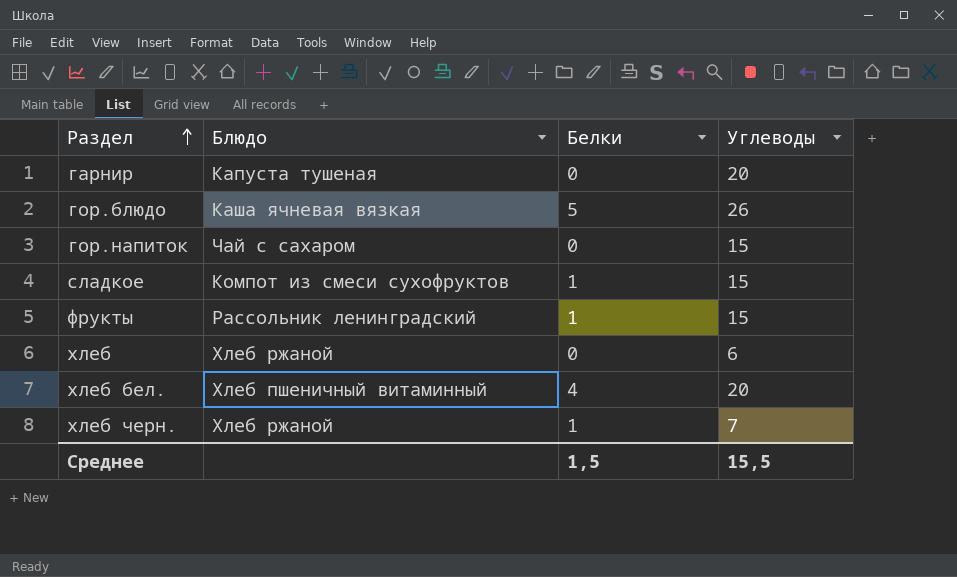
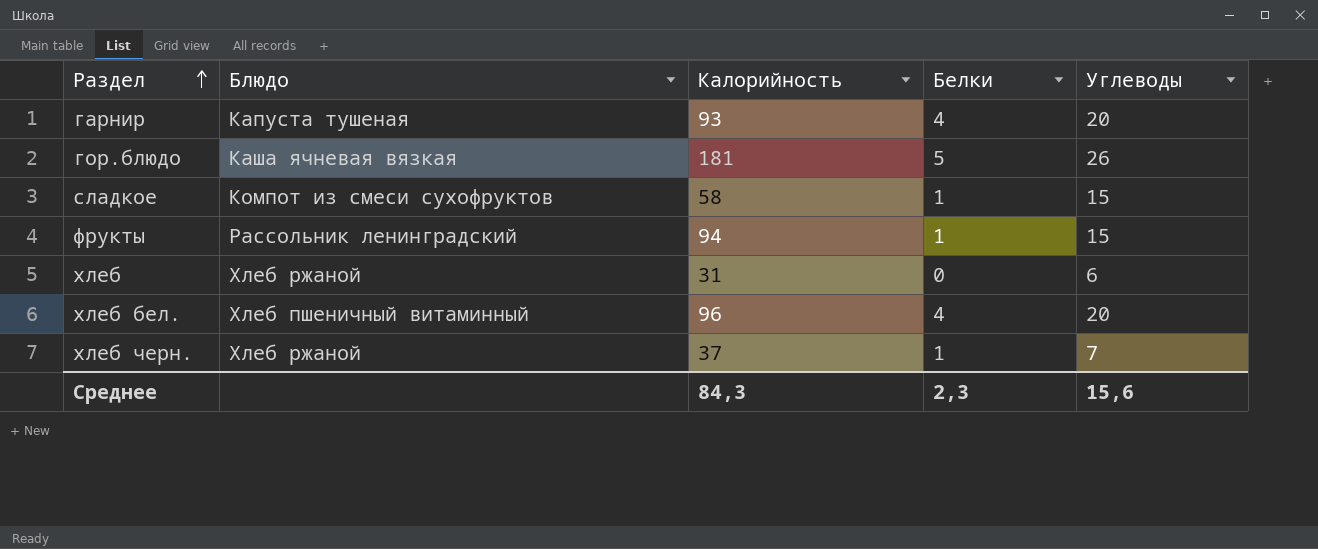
column Калорийность | position: none -> 3
row гор.напиток: Чай с сахаром | 0 | 15 -> none
гарнир | Белки: 0 -> 4
Среднее | Белки: 1,5 -> 2,3
Среднее | Углеводы: 15,5 -> 15,6

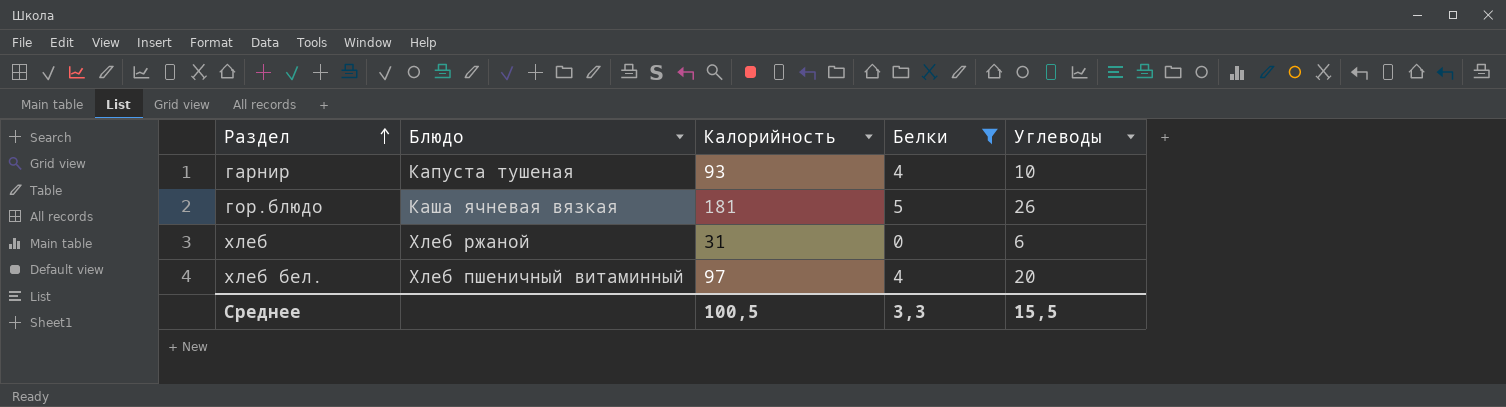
filter: none -> Белки != 1
гарнир | Углеводы: 20 -> 10
хлеб бел. | Калорийность: 96 -> 97
Среднее | Калорийность: 84,3 -> 100,5
Среднее | Белки: 2,3 -> 3,3
Среднее | Углеводы: 15,6 -> 15,5

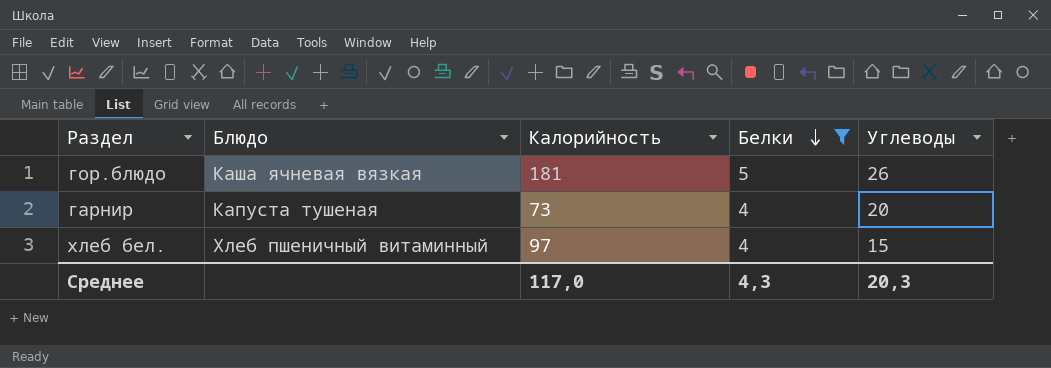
row order: Раздел ascending -> Белки descending
row хлеб: Хлеб ржаной | 31 | 0 | 6 -> none
гарнир | Калорийность: 93 -> 73
гарнир | Углеводы: 10 -> 20
хлеб бел. | Углеводы: 20 -> 15
Среднее | Калорийность: 100,5 -> 117,0
Среднее | Белки: 3,3 -> 4,3
Среднее | Углеводы: 15,5 -> 20,3

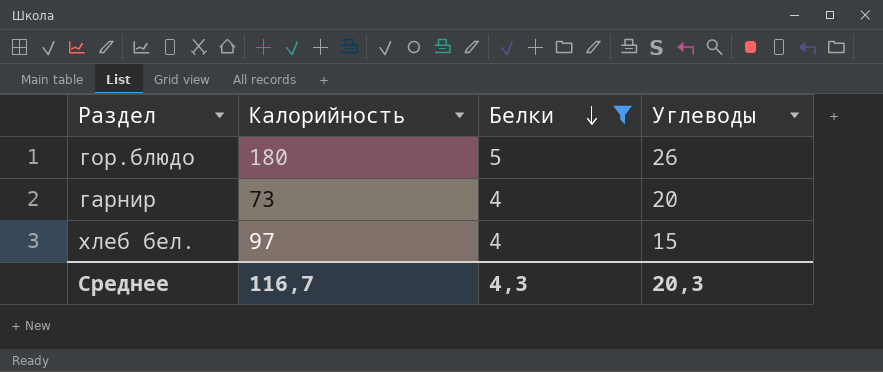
column Блюдо | position: 2 -> none
гор.блюдо | Калорийность: 181 -> 180
Среднее | Калорийность: 117,0 -> 116,7

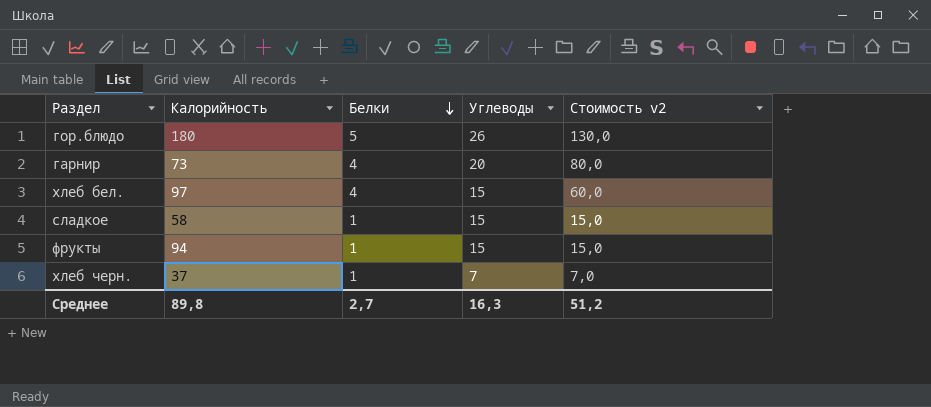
filter: Белки != 1 -> none
column Стоимость v2 | formula: none -> [Белки] * [Углеводы]
Среднее | Калорийность: 116,7 -> 89,8
Среднее | Белки: 4,3 -> 2,7
Среднее | Углеводы: 20,3 -> 16,3

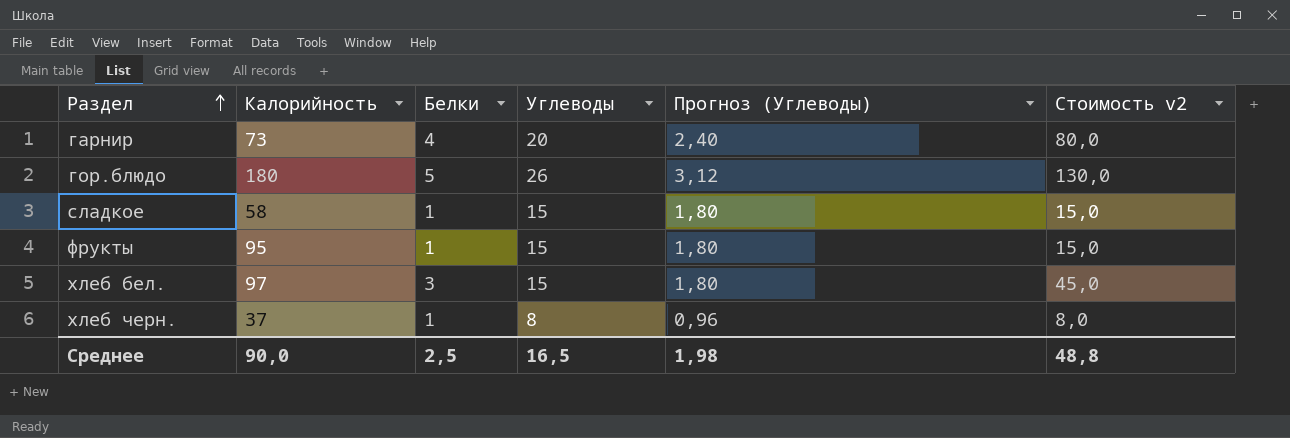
row order: Белки descending -> Раздел ascending
column Прогноз (Углеводы) | formula: none -> [Углеводы] * 0,12
фрукты | Калорийность: 94 -> 95
хлеб бел. | Белки: 4 -> 3
хлеб бел. | Стоимость v2: 60,0 -> 45,0
хлеб черн. | Углеводы: 7 -> 8
хлеб черн. | Стоимость v2: 7,0 -> 8,0
Среднее | Калорийность: 89,8 -> 90,0
Среднее | Белки: 2,7 -> 2,5
Среднее | Углеводы: 16,3 -> 16,5
Среднее | Стоимость v2: 51,2 -> 48,8

